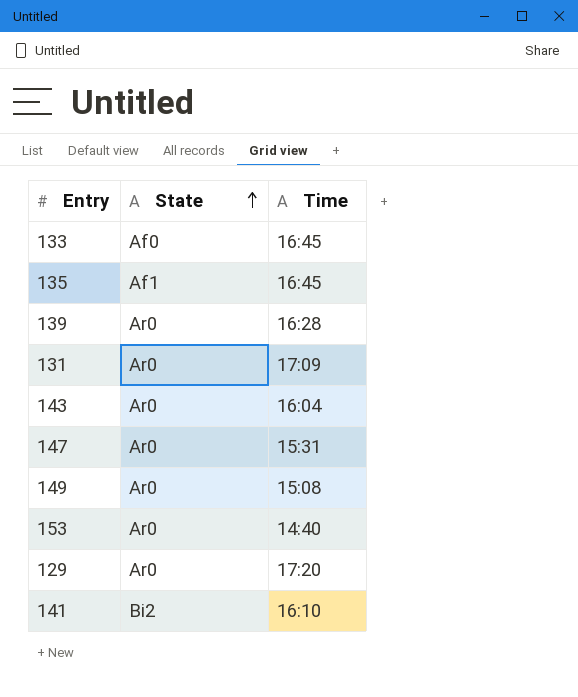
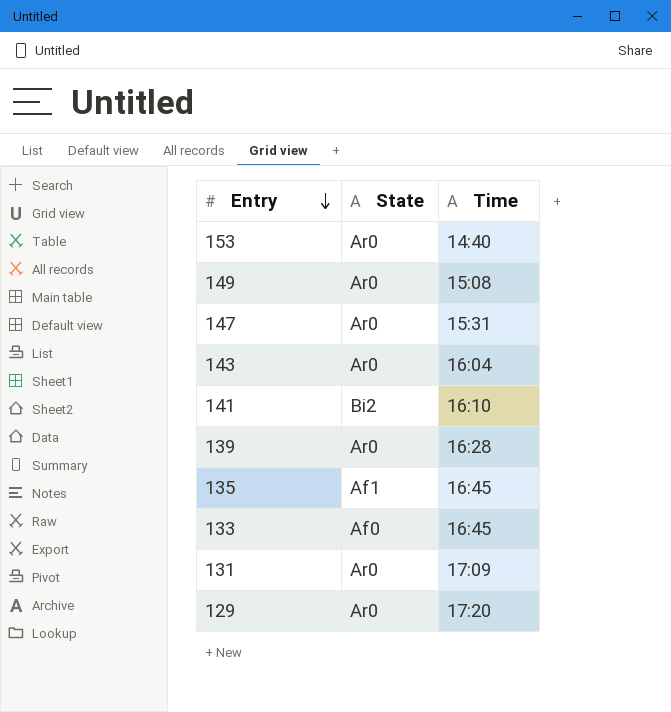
row order: State ascending -> Entry descending

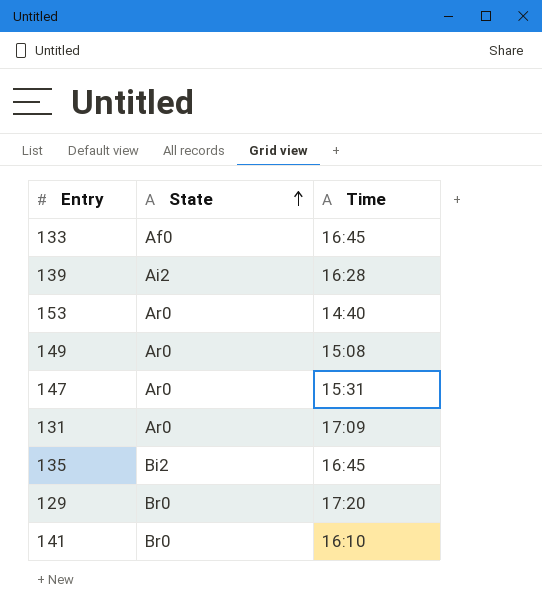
row order: Entry descending -> State ascending
row 143: Ar0 | 16:04 -> none
139 | State: Ar0 -> Ai2
135 | State: Af1 -> Bi2
129 | State: Ar0 -> Br0
141 | State: Bi2 -> Br0

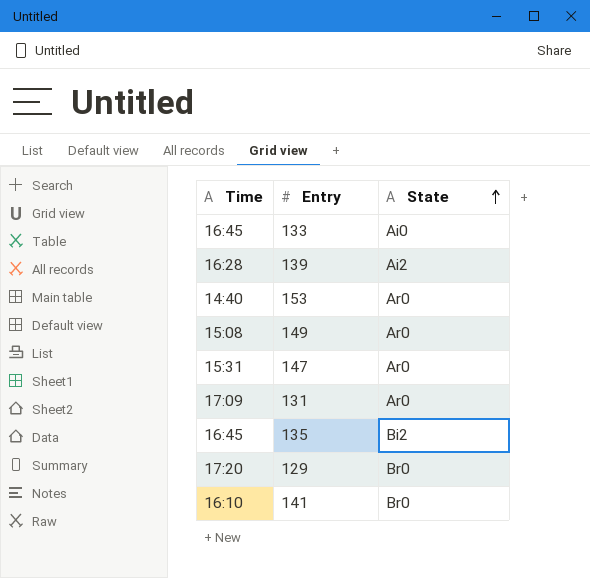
column Time | position: 3 -> 1
133 | State: Af0 -> Ai0

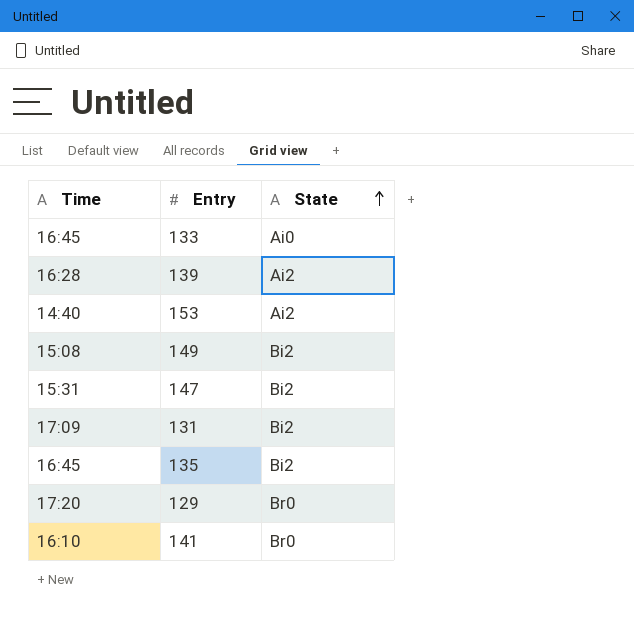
153 | State: Ar0 -> Ai2
149 | State: Ar0 -> Bi2
147 | State: Ar0 -> Bi2
131 | State: Ar0 -> Bi2

